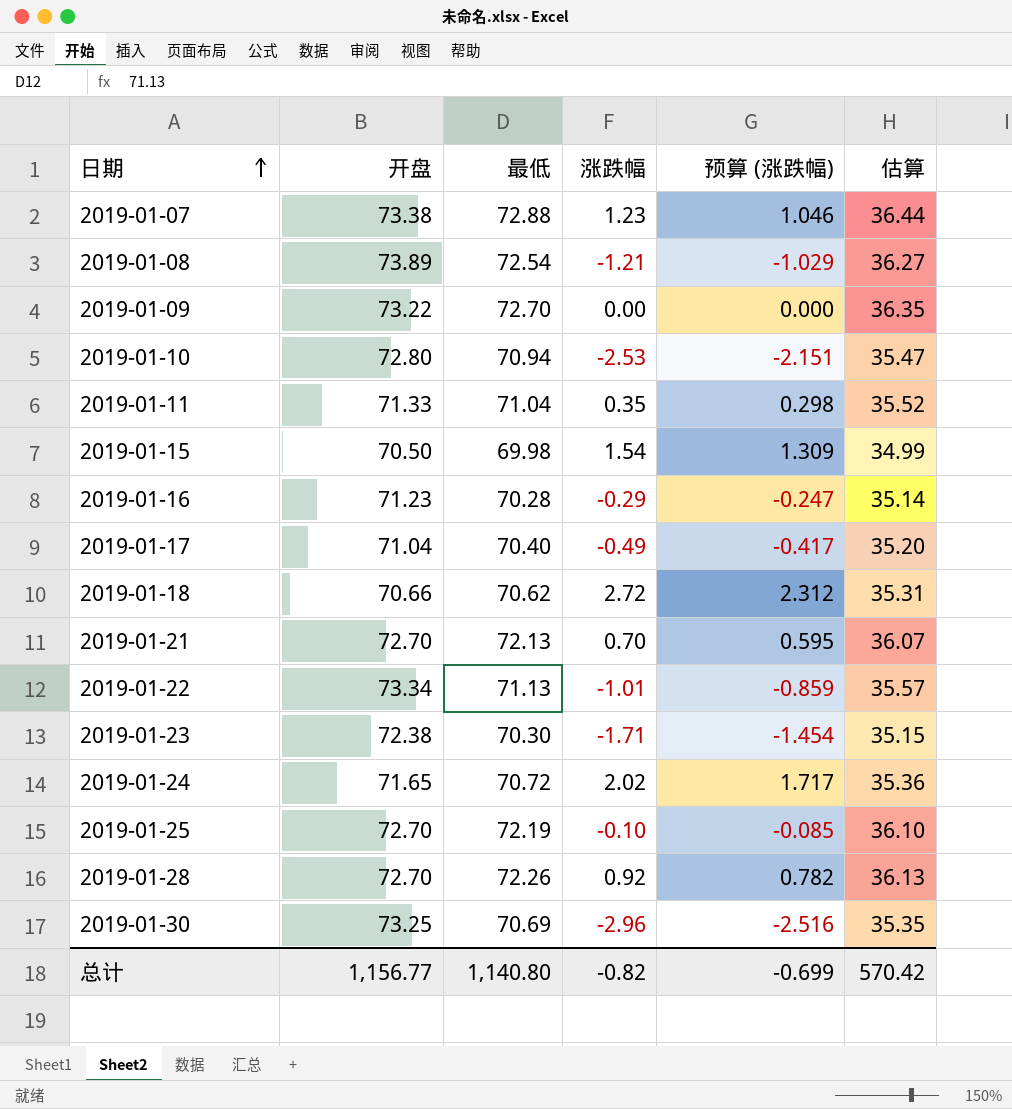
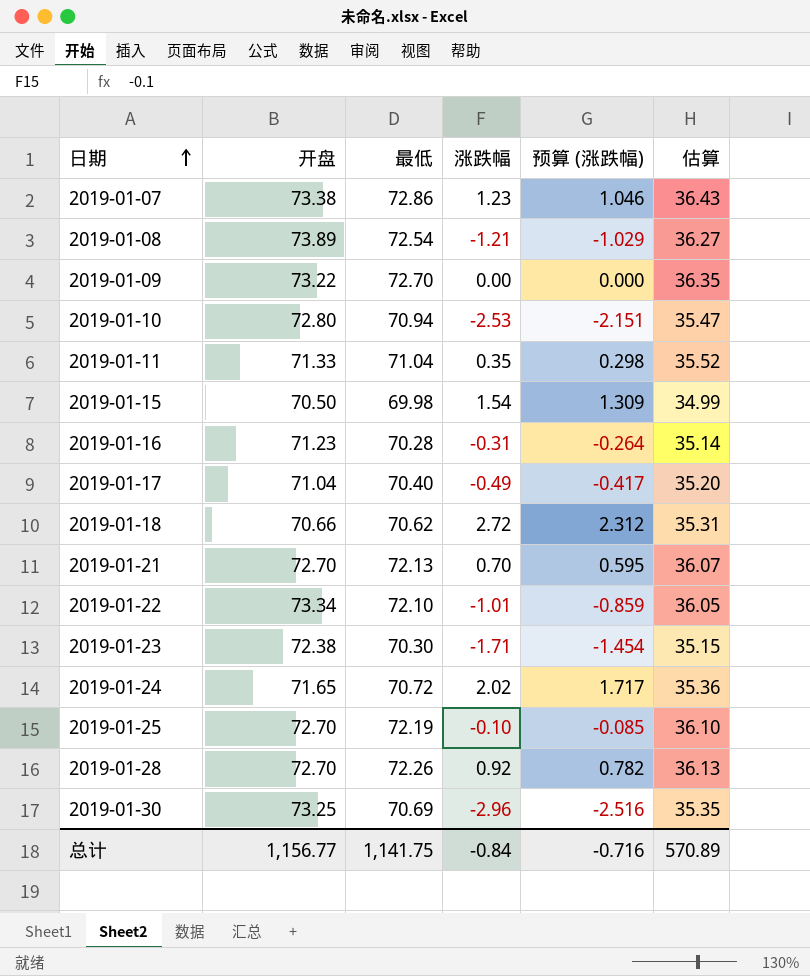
2019-01-07 | 最低: 72.88 -> 72.86
2019-01-07 | 估算: 36.44 -> 36.43
2019-01-16 | 涨跌幅: -0.29 -> -0.31
2019-01-16 | 预算 (涨跌幅): -0.247 -> -0.264
2019-01-22 | 最低: 71.13 -> 72.10
2019-01-22 | 估算: 35.57 -> 36.05
总计 | 最低: 1,140.80 -> 1,141.75
总计 | 涨跌幅: -0.82 -> -0.84
总计 | 预算 (涨跌幅): -0.699 -> -0.716
总计 | 估算: 570.42 -> 570.89

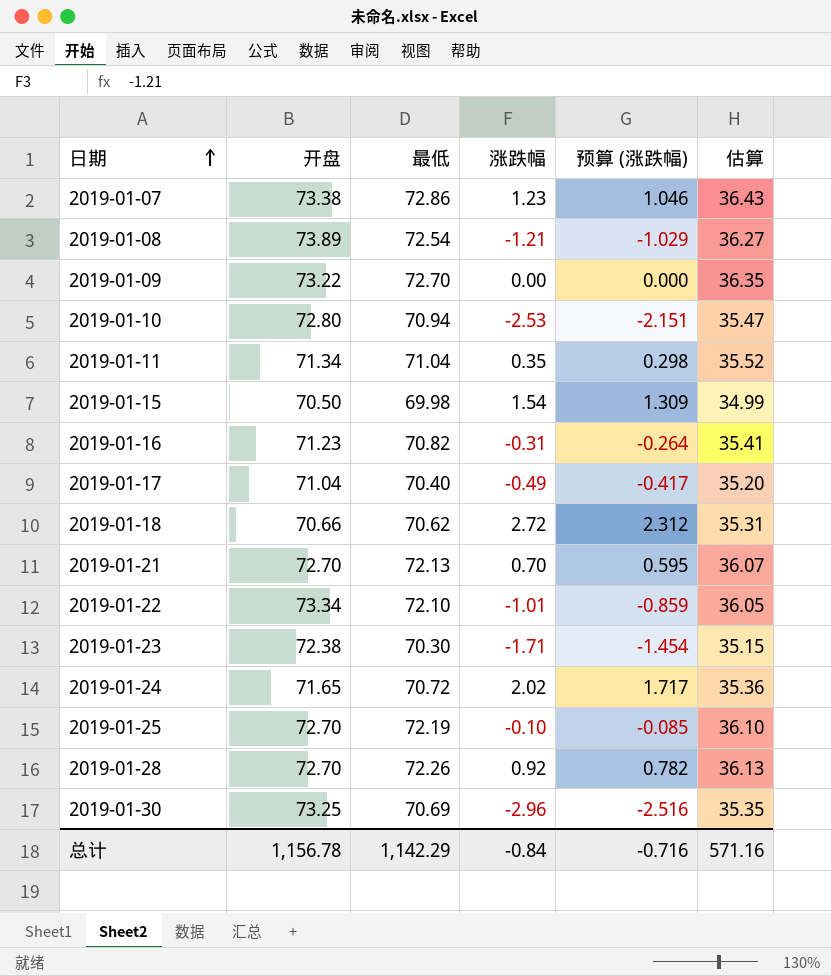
2019-01-11 | 开盘: 71.33 -> 71.34
2019-01-16 | 最低: 70.28 -> 70.82
2019-01-16 | 估算: 35.14 -> 35.41
总计 | 开盘: 1,156.77 -> 1,156.78
总计 | 最低: 1,141.75 -> 1,142.29
总计 | 估算: 570.89 -> 571.16

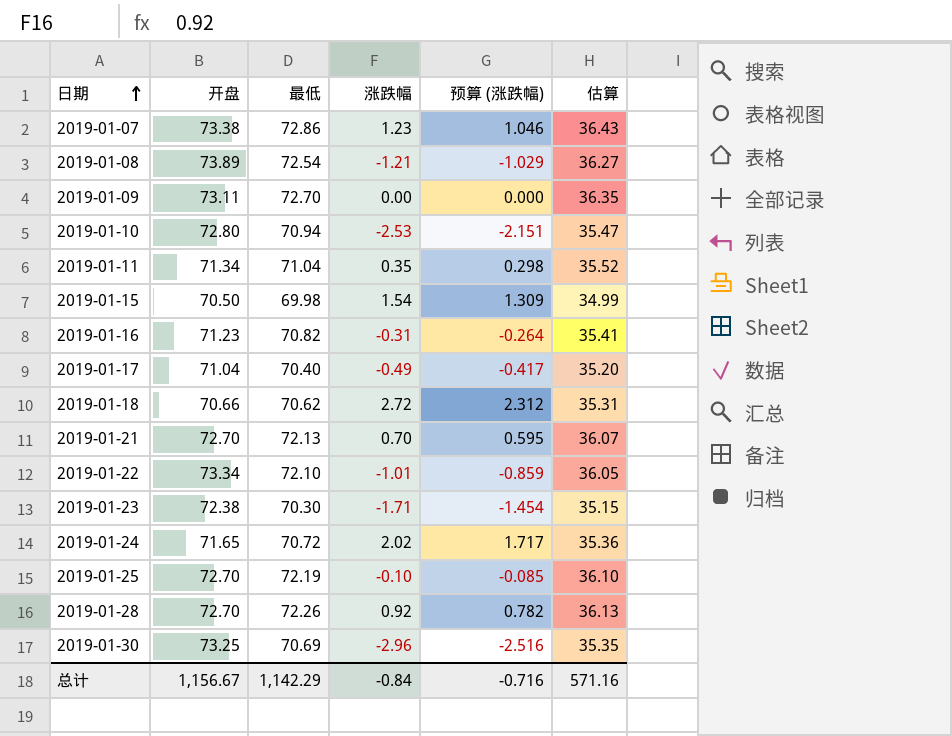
2019-01-09 | 开盘: 73.22 -> 73.11
总计 | 开盘: 1,156.78 -> 1,156.67

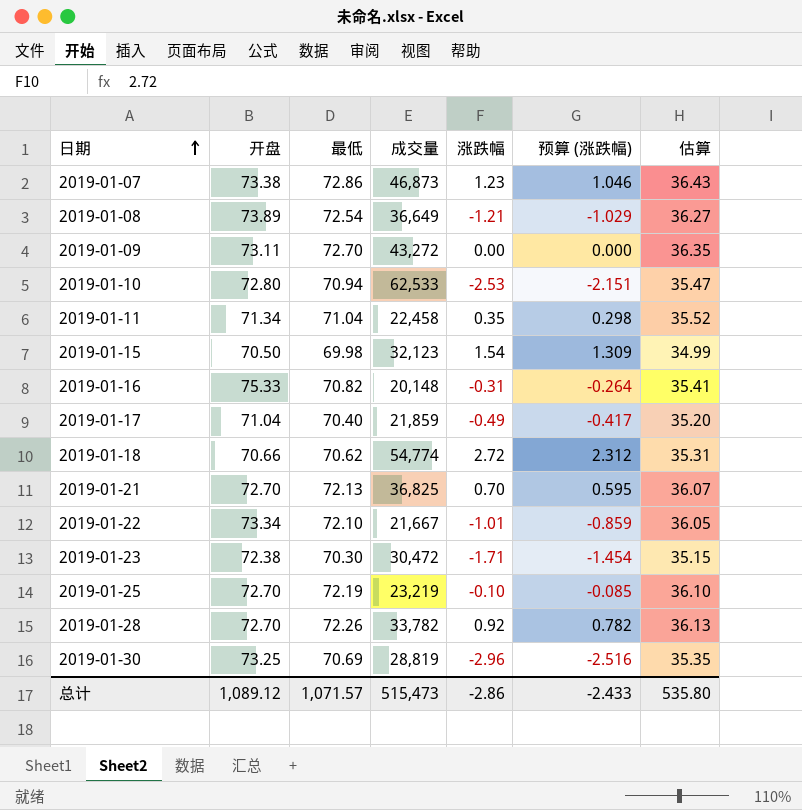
column 成交量 | position: none -> 4
row 2019-01-24: 71.65 | 70.72 | 2.02 | 1.717 | 35.36 -> none
2019-01-16 | 开盘: 71.23 -> 75.33
总计 | 开盘: 1,156.67 -> 1,089.12
总计 | 最低: 1,142.29 -> 1,071.57
总计 | 涨跌幅: -0.84 -> -2.86
总计 | 预算 (涨跌幅): -0.716 -> -2.433
总计 | 估算: 571.16 -> 535.80

